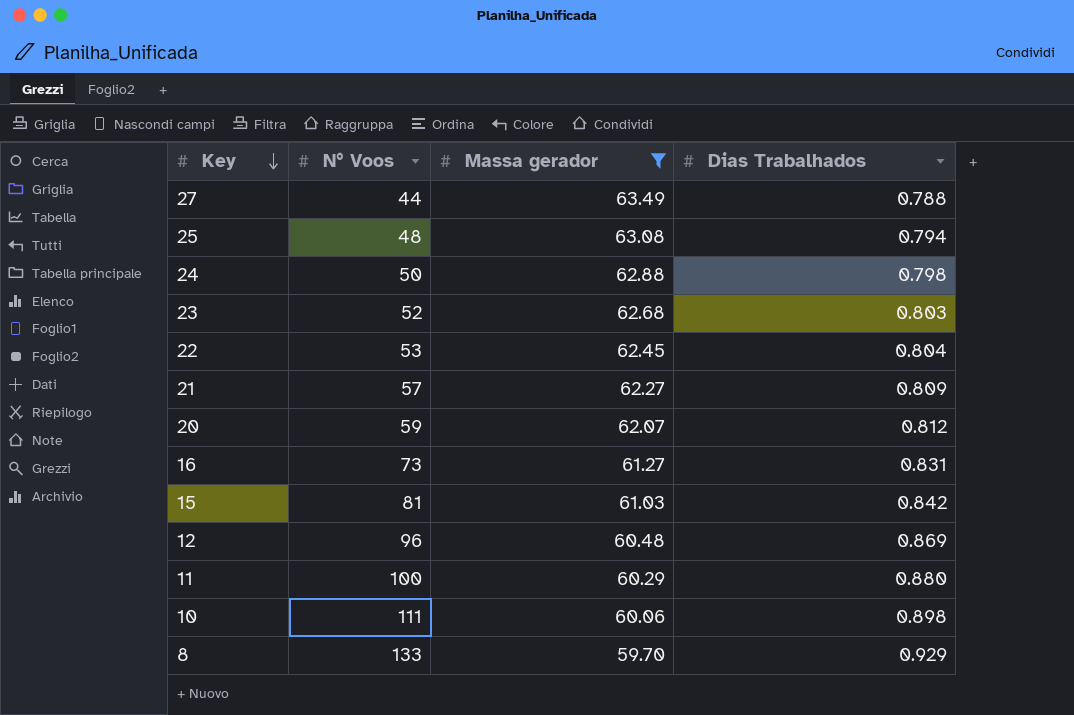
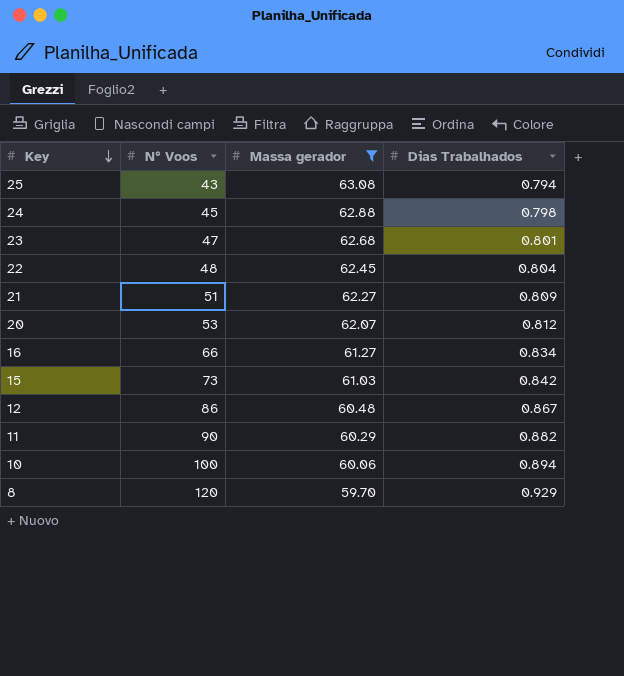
row 27: 44 | 63.49 | 0.788 -> none
25 | N° Voos: 48 -> 43
24 | N° Voos: 50 -> 45
23 | N° Voos: 52 -> 47
23 | Dias Trabalhados: 0.803 -> 0.801
22 | N° Voos: 53 -> 48
21 | N° Voos: 57 -> 51
20 | N° Voos: 59 -> 53
16 | N° Voos: 73 -> 66
16 | Dias Trabalhados: 0.831 -> 0.834
15 | N° Voos: 81 -> 73
12 | N° Voos: 96 -> 86
12 | Dias Trabalhados: 0.869 -> 0.867
11 | N° Voos: 100 -> 90
11 | Dias Trabalhados: 0.880 -> 0.882
10 | N° Voos: 111 -> 100
10 | Dias Trabalhados: 0.898 -> 0.894
8 | N° Voos: 133 -> 120

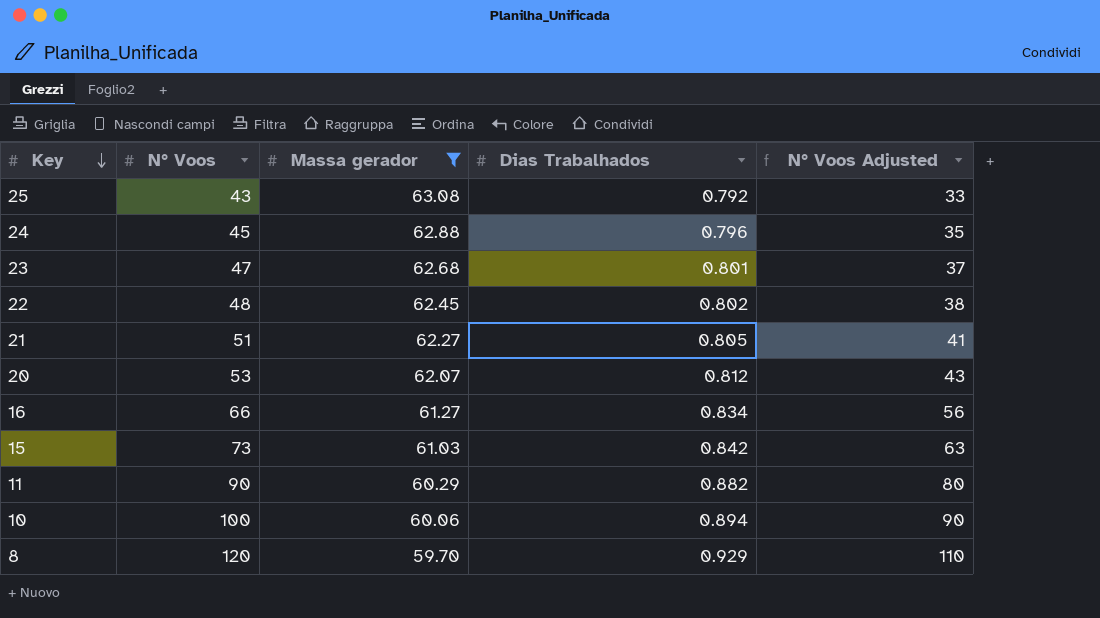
column N° Voos Adjusted | formula: none -> [N° Voos] - 10
row 12: 86 | 60.48 | 0.867 -> none
25 | Dias Trabalhados: 0.794 -> 0.792
24 | Dias Trabalhados: 0.798 -> 0.796
22 | Dias Trabalhados: 0.804 -> 0.802
21 | Dias Trabalhados: 0.809 -> 0.805

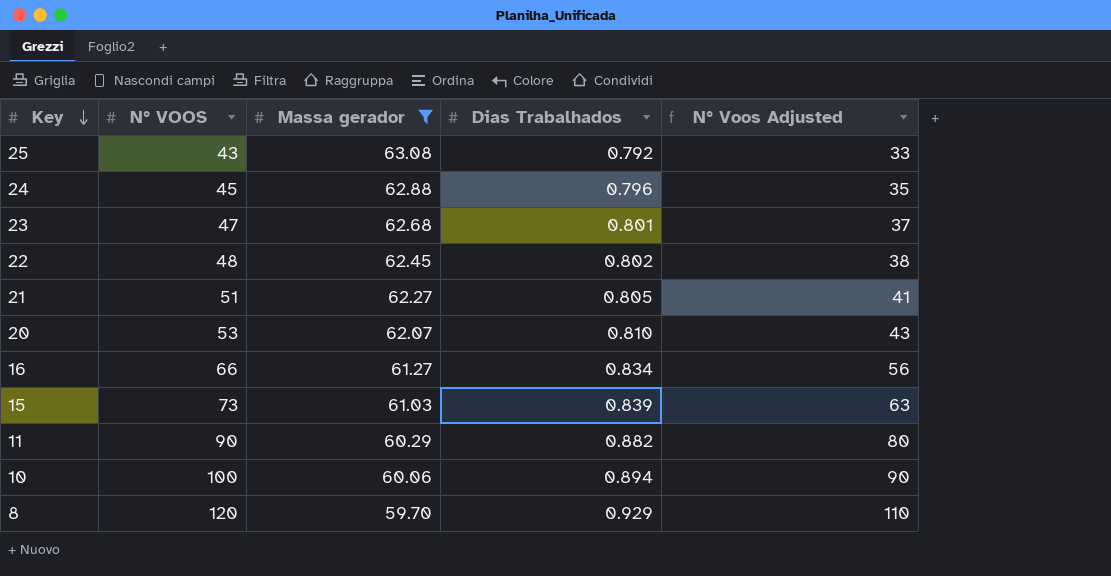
column name: N° Voos -> N° VOOS
20 | Dias Trabalhados: 0.812 -> 0.810
15 | Dias Trabalhados: 0.842 -> 0.839

